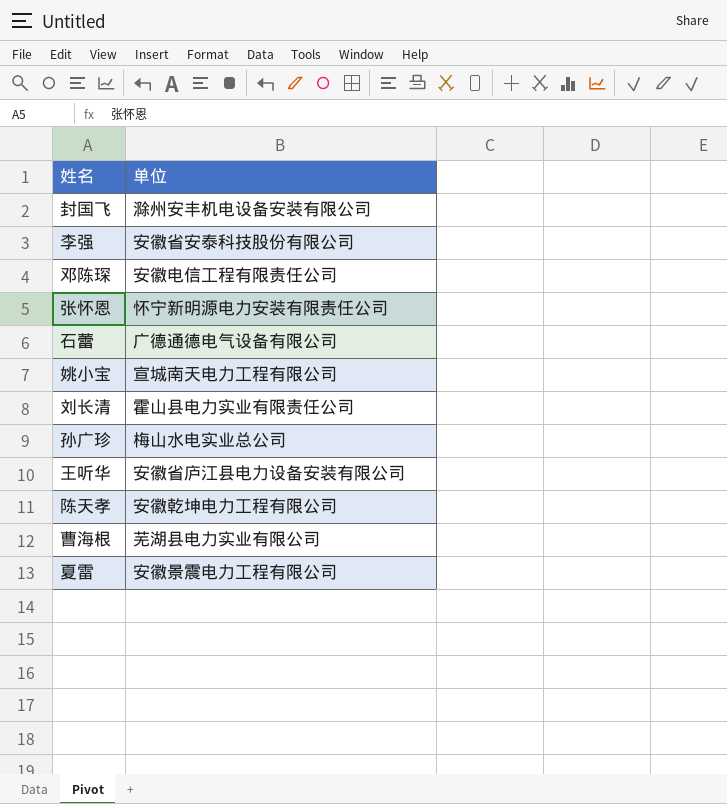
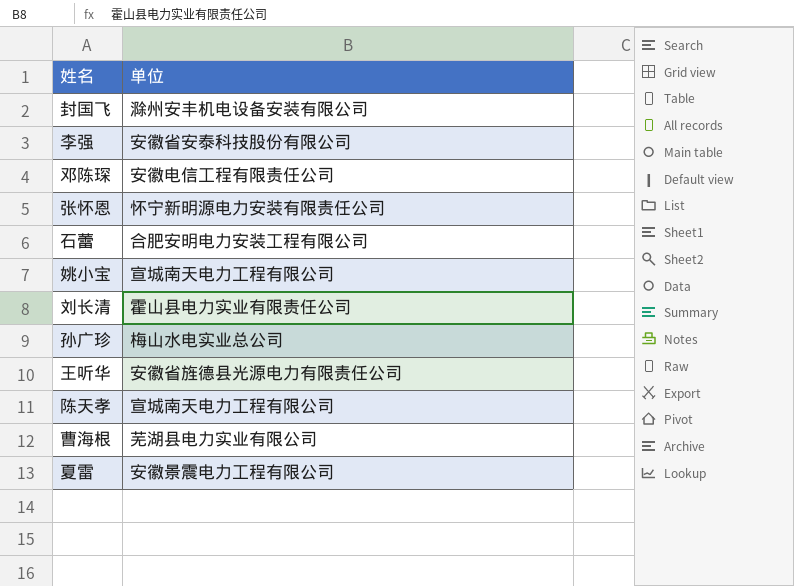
石蕾 | 单位: 广德通德电气设备有限公司 -> 合肥安明电力安装工程有限公司
王听华 | 单位: 安徽省庐江县电力设备安装有限公司 -> 安徽省旌德县光源电力有限责任公司
陈天孝 | 单位: 安徽乾坤电力工程有限公司 -> 宣城南天电力工程有限公司

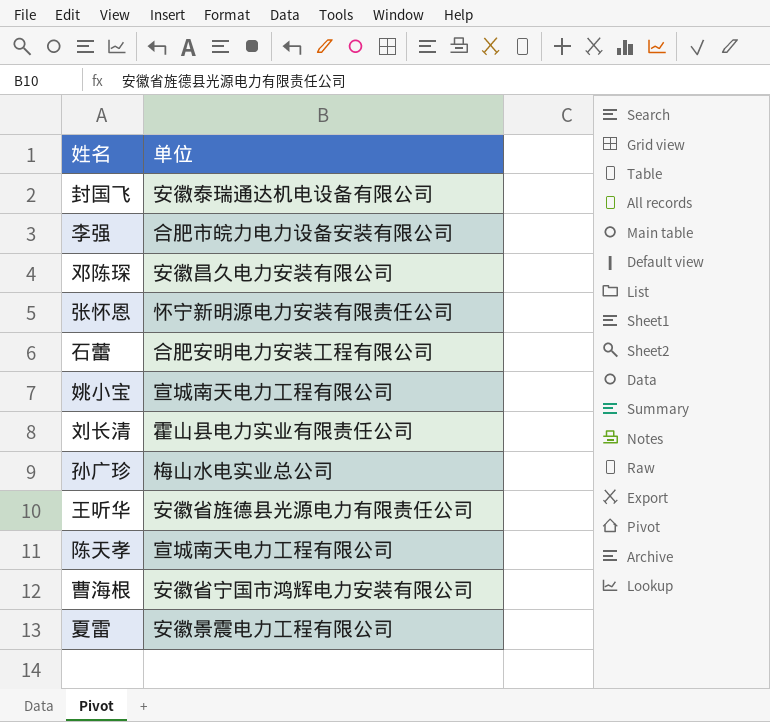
封国飞 | 单位: 滁州安丰机电设备安装有限公司 -> 安徽泰瑞通达机电设备有限公司
李强 | 单位: 安徽省安泰科技股份有限公司 -> 合肥市皖力电力设备安装有限公司
邓陈琛 | 单位: 安徽电信工程有限责任公司 -> 安徽昌久电力安装有限公司
曹海根 | 单位: 芜湖县电力实业有限公司 -> 安徽省宁国市鸿辉电力安装有限公司

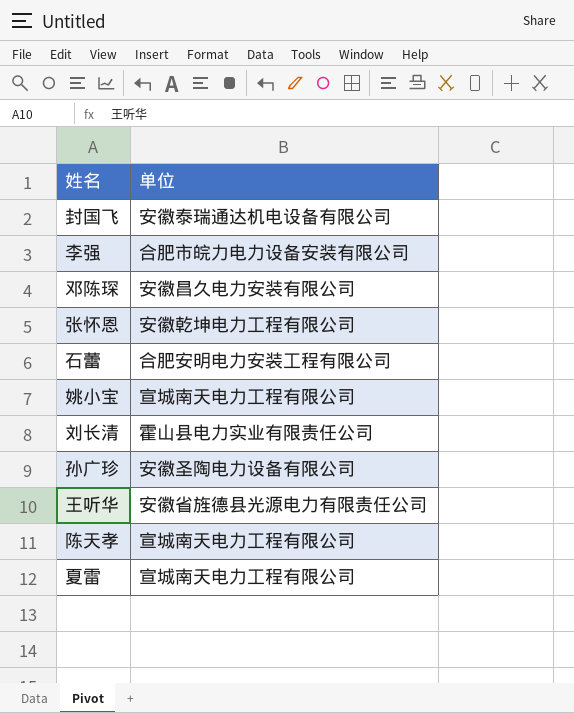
row 曹海根: 安徽省宁国市鸿辉电力安装有限公司 -> none
张怀恩 | 单位: 怀宁新明源电力安装有限责任公司 -> 安徽乾坤电力工程有限公司
孙广珍 | 单位: 梅山水电实业总公司 -> 安徽圣陶电力设备有限公司
夏雷 | 单位: 安徽景震电力工程有限公司 -> 宣城南天电力工程有限公司

